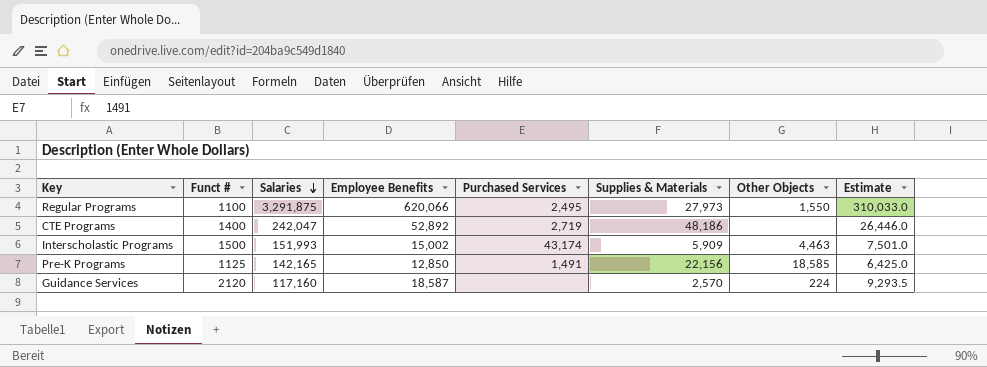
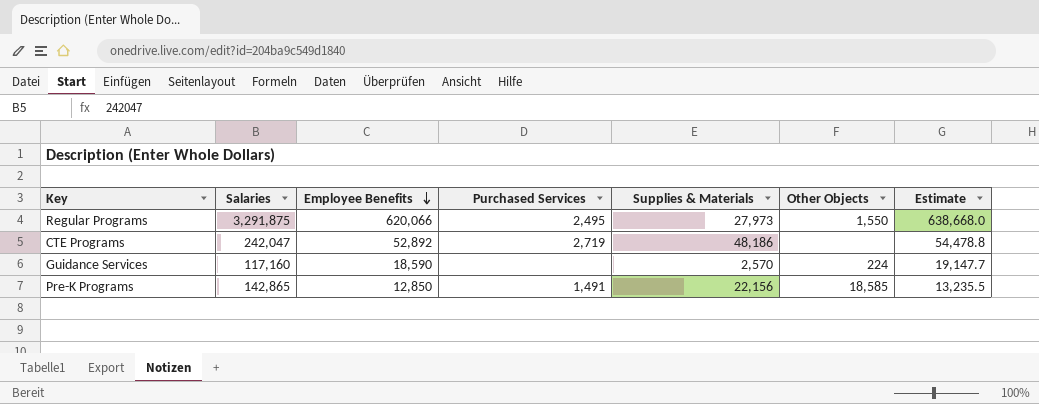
row order: Salaries descending -> Employee Benefits descending
column Funct # | position: 2 -> none
column Estimate | formula: [Employee Benefits] * 0.5 -> [Employee Benefits] * 1.03
row Interscholastic Programs: 1500 | 151,993 | 15,002 | 43,174 | 5,909 | 4,463 | 7,501.0 -> none
Guidance Services | Employee Benefits: 18,587 -> 18,590
Pre-K Programs | Salaries: 142,165 -> 142,865

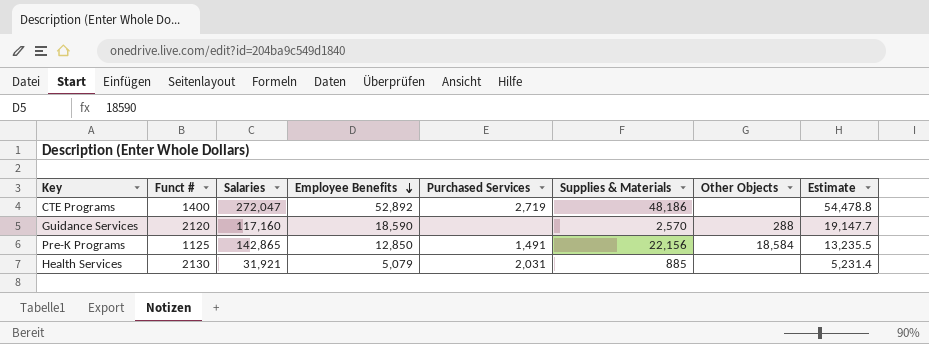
column Funct # | position: none -> 2
row Regular Programs: 3,291,875 | 620,066 | 2,495 | 27,973 | 1,550 | 638,668.0 -> none
CTE Programs | Salaries: 242,047 -> 272,047
Guidance Services | Other Objects: 224 -> 288
Pre-K Programs | Other Objects: 18,585 -> 18,584
row Health Services: none -> 2130 | 31,921 | 5,079 | 2,031 | 885 | none | 5,231.4

